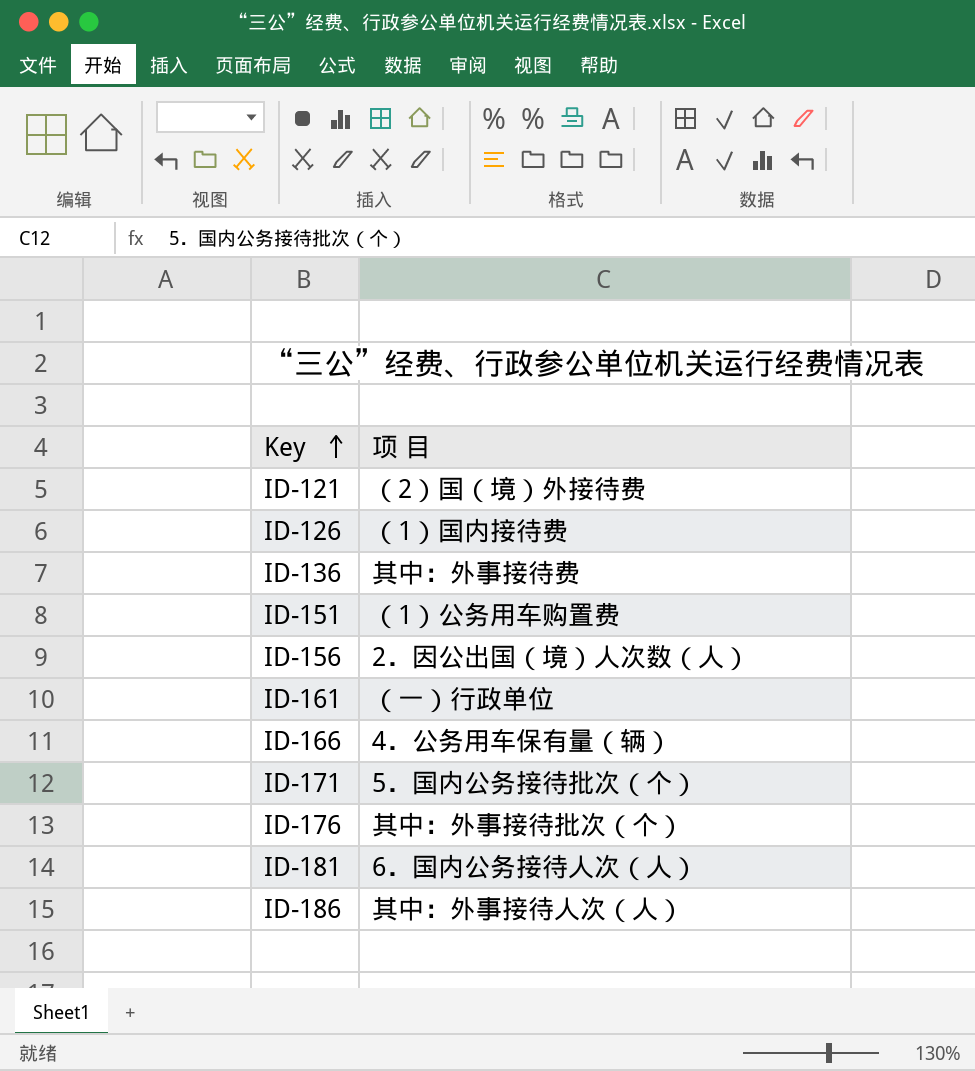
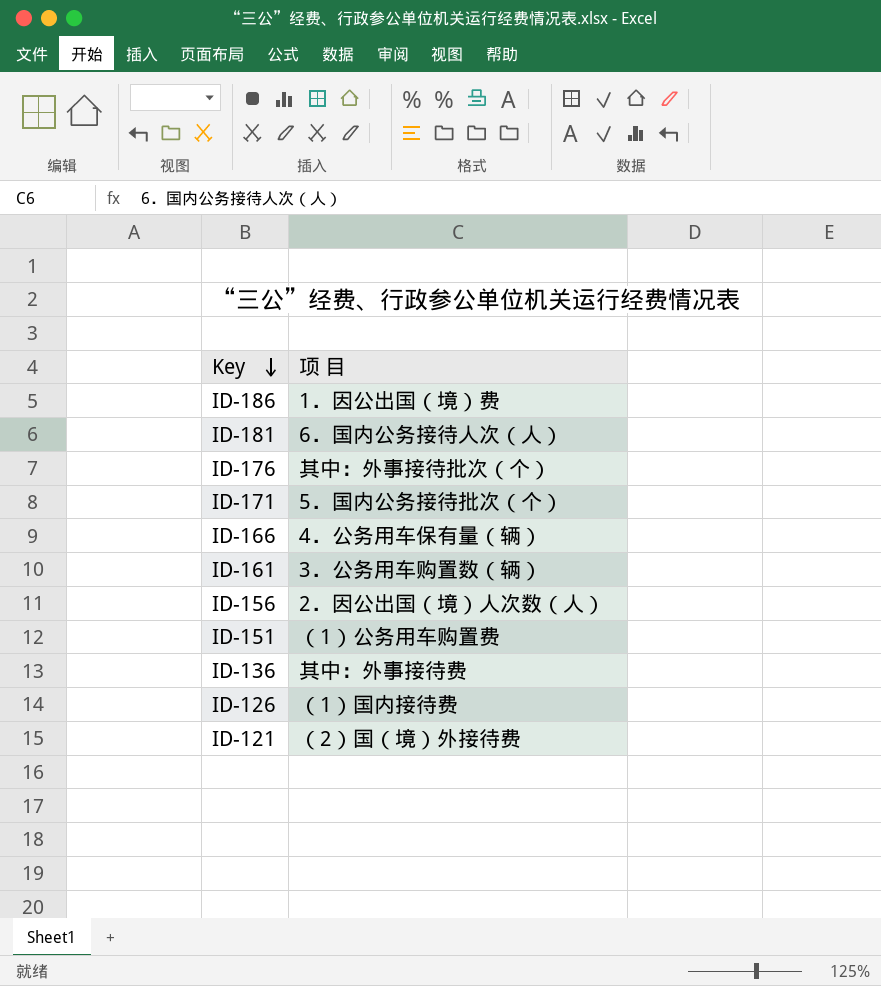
row order: Key ascending -> Key descending
ID-186 | 项 目: 其中：外事接待人次（人） -> 1．因公出国（境）费
ID-161 | 项 目: （一）行政单位 -> 3．公务用车购置数（辆）

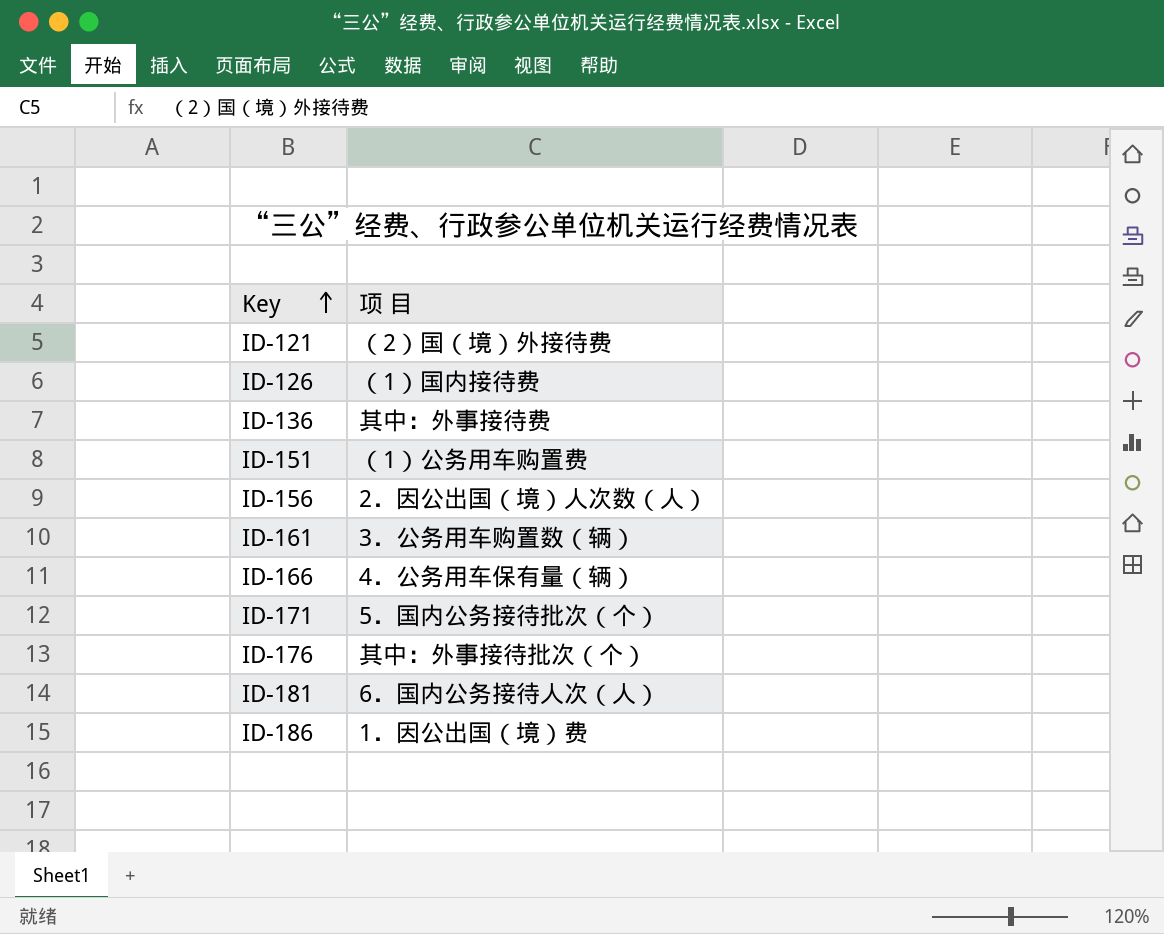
row order: Key descending -> Key ascending

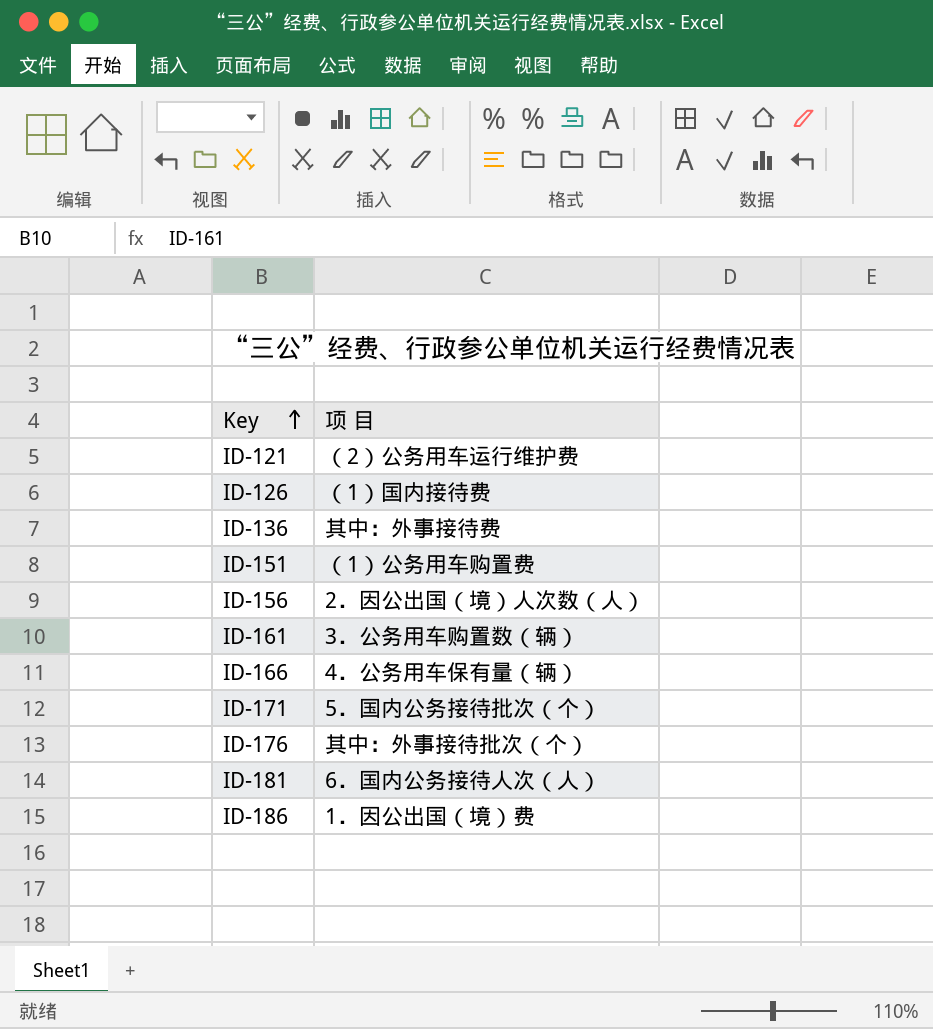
ID-121 | 项 目: （2）国（境）外接待费 -> （2）公务用车运行维护费

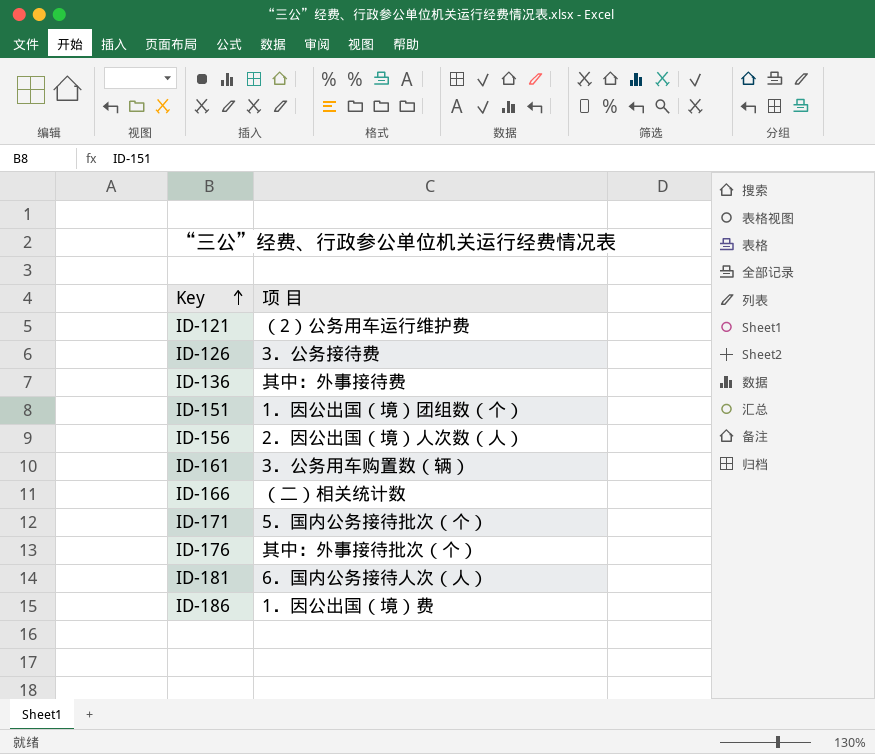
ID-126 | 项 目: （1）国内接待费 -> 3．公务接待费
ID-151 | 项 目: （1）公务用车购置费 -> 1．因公出国（境）团组数（个）
ID-166 | 项 目: 4．公务用车保有量（辆） -> （二）相关统计数

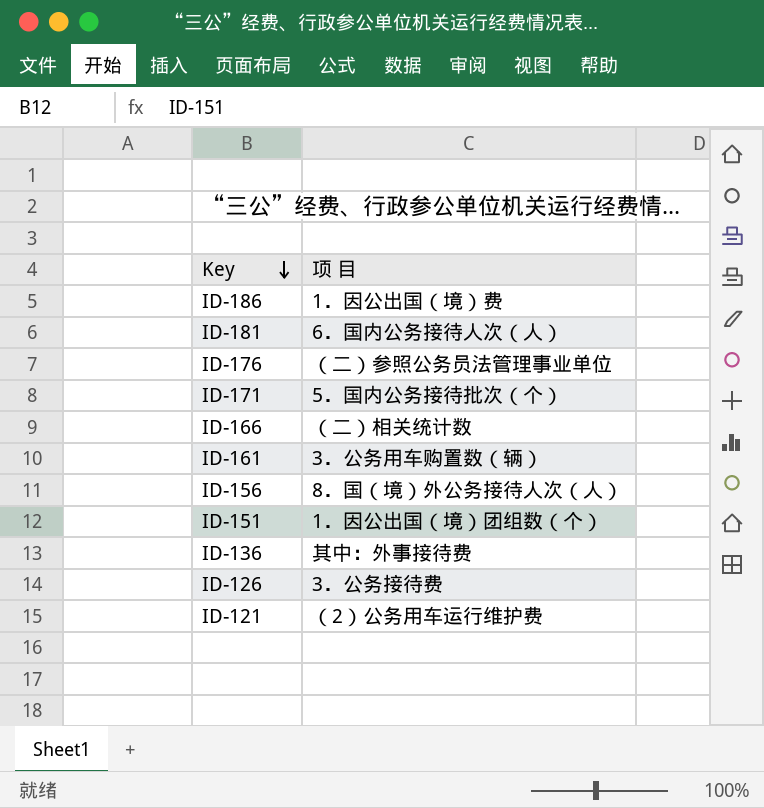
row order: Key ascending -> Key descending
ID-176 | 项 目: 其中：外事接待批次（个） -> （二）参照公务员法管理事业单位
ID-156 | 项 目: 2．因公出国（境）人次数（人） -> 8．国（境）外公务接待人次（人）

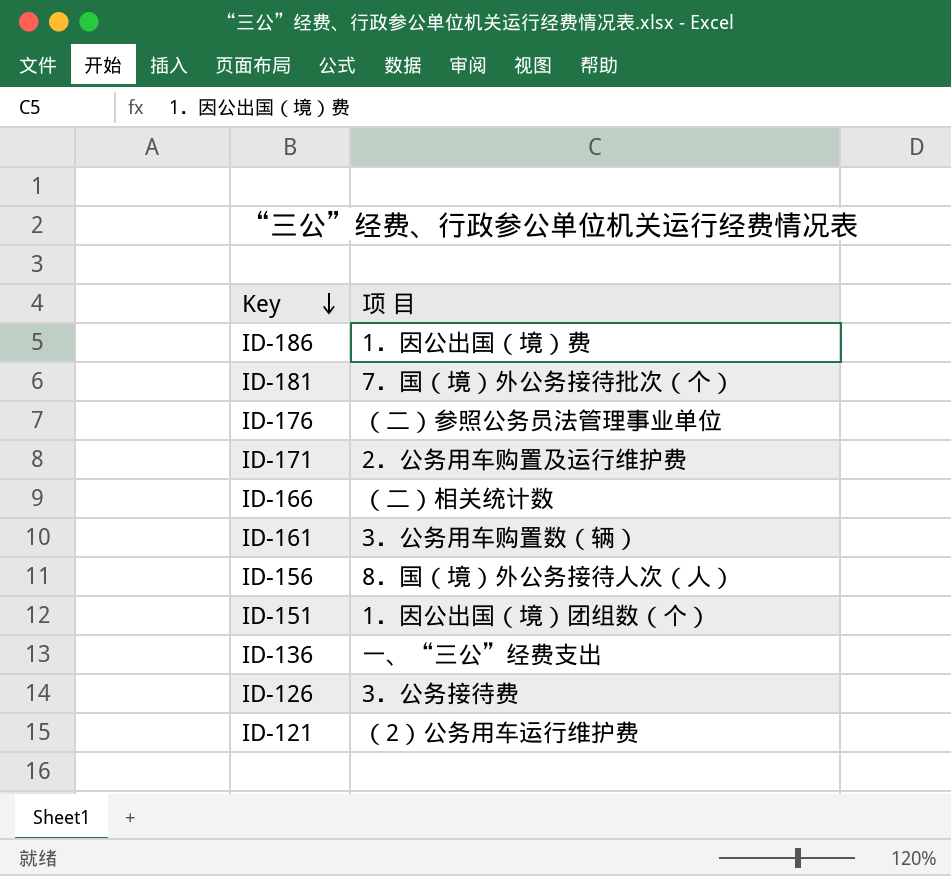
ID-181 | 项 目: 6．国内公务接待人次（人） -> 7．国（境）外公务接待批次（个）
ID-171 | 项 目: 5．国内公务接待批次（个） -> 2．公务用车购置及运行维护费
ID-136 | 项 目: 其中：外事接待费 -> 一、“三公”经费支出

